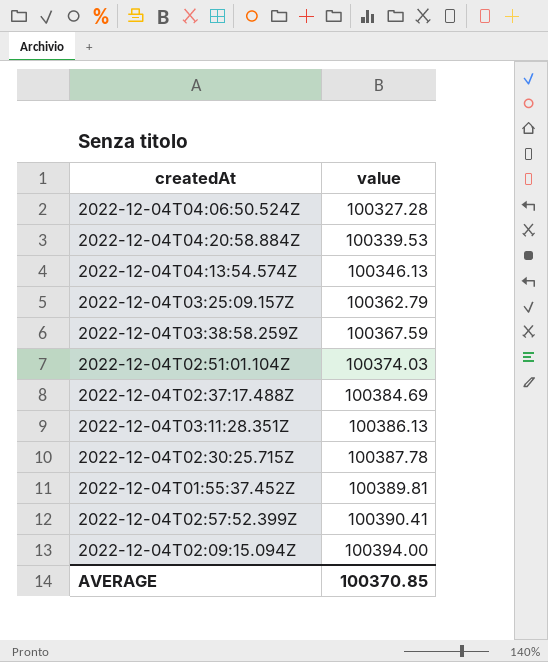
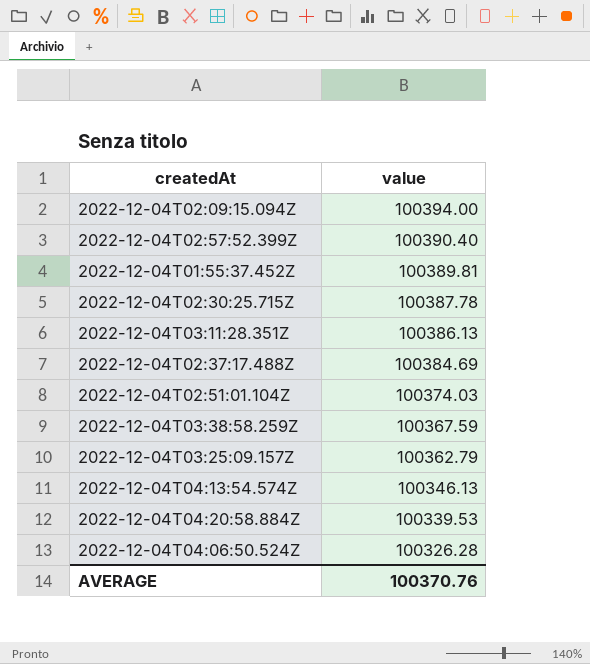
row order: value ascending -> value descending
2022-12-04T02:57:52.399Z | value: 100390.41 -> 100390.40
2022-12-04T04:06:50.524Z | value: 100327.28 -> 100326.28
AVERAGE | value: 100370.85 -> 100370.76

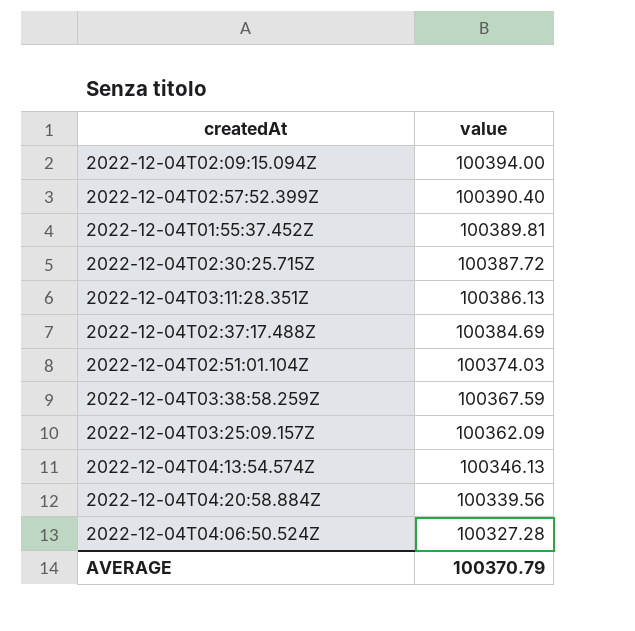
2022-12-04T02:30:25.715Z | value: 100387.78 -> 100387.72
2022-12-04T03:25:09.157Z | value: 100362.79 -> 100362.09
2022-12-04T04:20:58.884Z | value: 100339.53 -> 100339.56
2022-12-04T04:06:50.524Z | value: 100326.28 -> 100327.28
AVERAGE | value: 100370.76 -> 100370.79

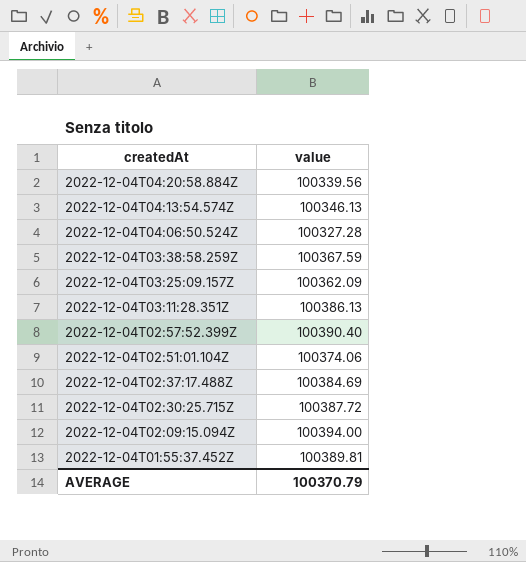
row order: value descending -> createdAt descending
2022-12-04T02:51:01.104Z | value: 100374.03 -> 100374.06

